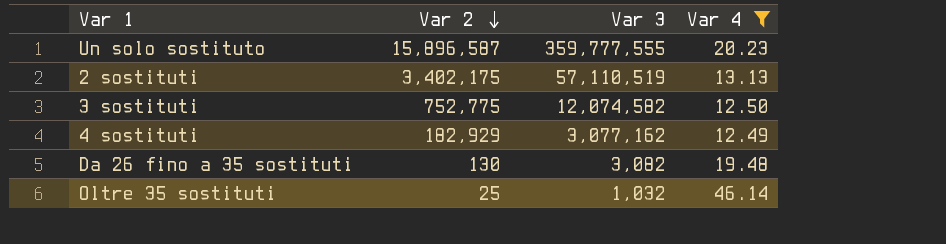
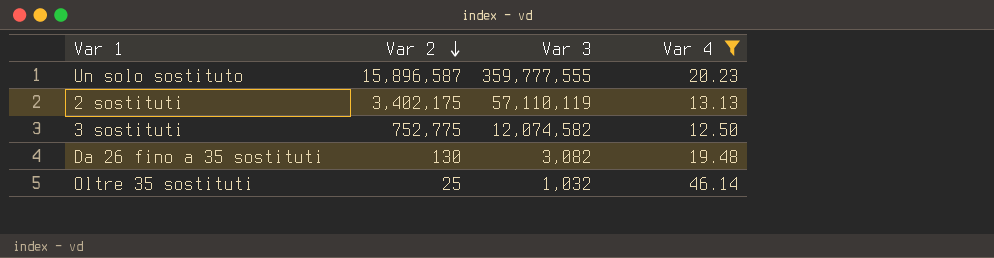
row 4 sostituti: 182,929 | 3,077,162 | 12.49 -> none
2 sostituti | Var 3: 57,110,519 -> 57,110,119

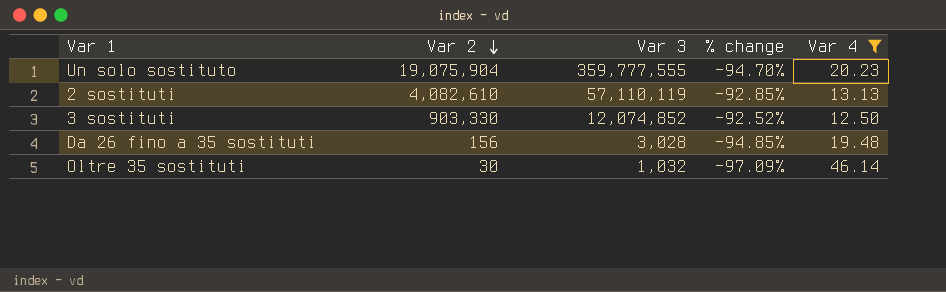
column % change | formula: none -> ([Var 2] - [Var 3]) / [Var 3]
Un solo sostituto | Var 2: 15,896,587 -> 19,075,904
2 sostituti | Var 2: 3,402,175 -> 4,082,610
3 sostituti | Var 2: 752,775 -> 903,330
3 sostituti | Var 3: 12,074,582 -> 12,074,852
Da 26 fino a 35 sostituti | Var 2: 130 -> 156
Da 26 fino a 35 sostituti | Var 3: 3,082 -> 3,028
Oltre 35 sostituti | Var 2: 25 -> 30

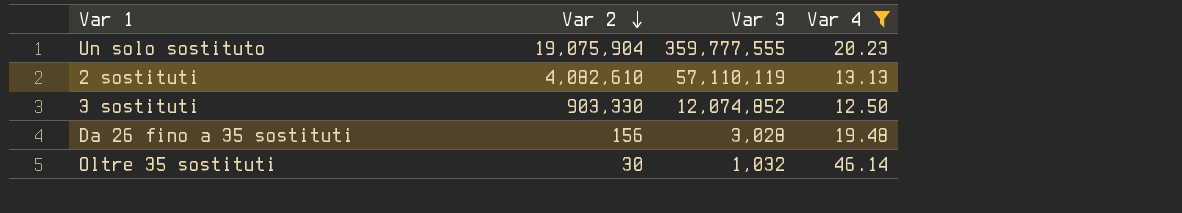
column % change | formula: ([Var 2] - [Var 3]) / [Var 3] -> none

